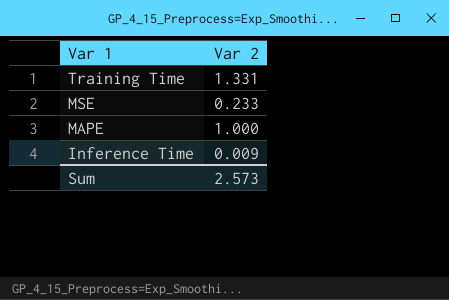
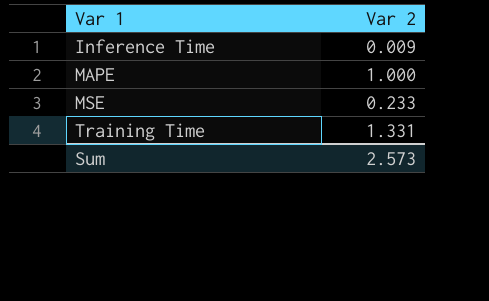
row order: Var 1 descending -> Var 1 ascending

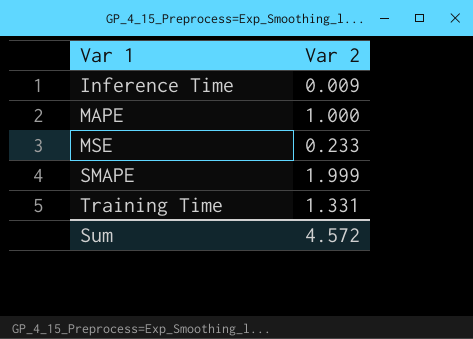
row SMAPE: none -> 1.999
Sum | Var 2: 2.573 -> 4.572

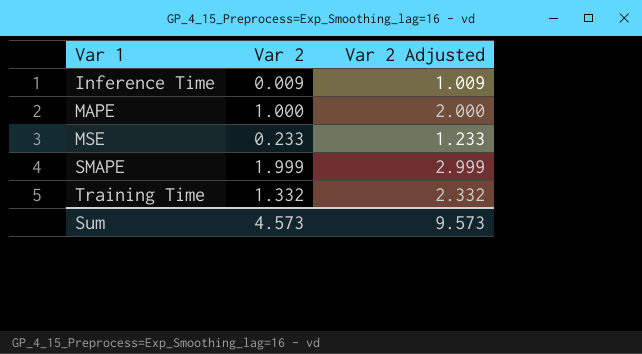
column Var 2 Adjusted | formula: none -> [Var 2] + 1
Training Time | Var 2: 1.331 -> 1.332
Sum | Var 2: 4.572 -> 4.573

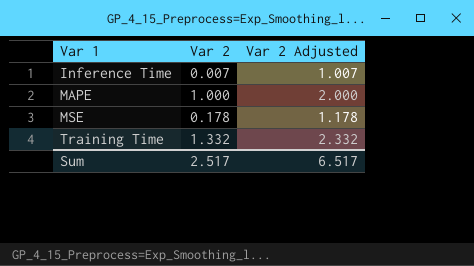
row SMAPE: 1.999 | 2.999 -> none
Inference Time | Var 2: 0.009 -> 0.007
Inference Time | Var 2 Adjusted: 1.009 -> 1.007
MSE | Var 2: 0.233 -> 0.178
MSE | Var 2 Adjusted: 1.233 -> 1.178
Sum | Var 2: 4.573 -> 2.517
Sum | Var 2 Adjusted: 9.573 -> 6.517

